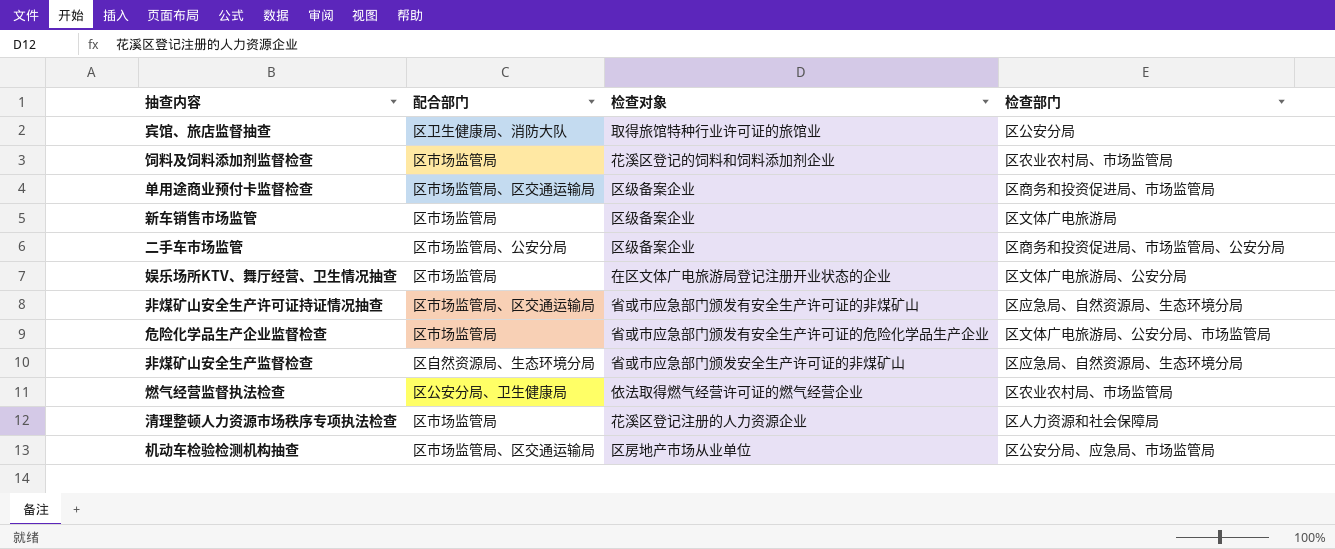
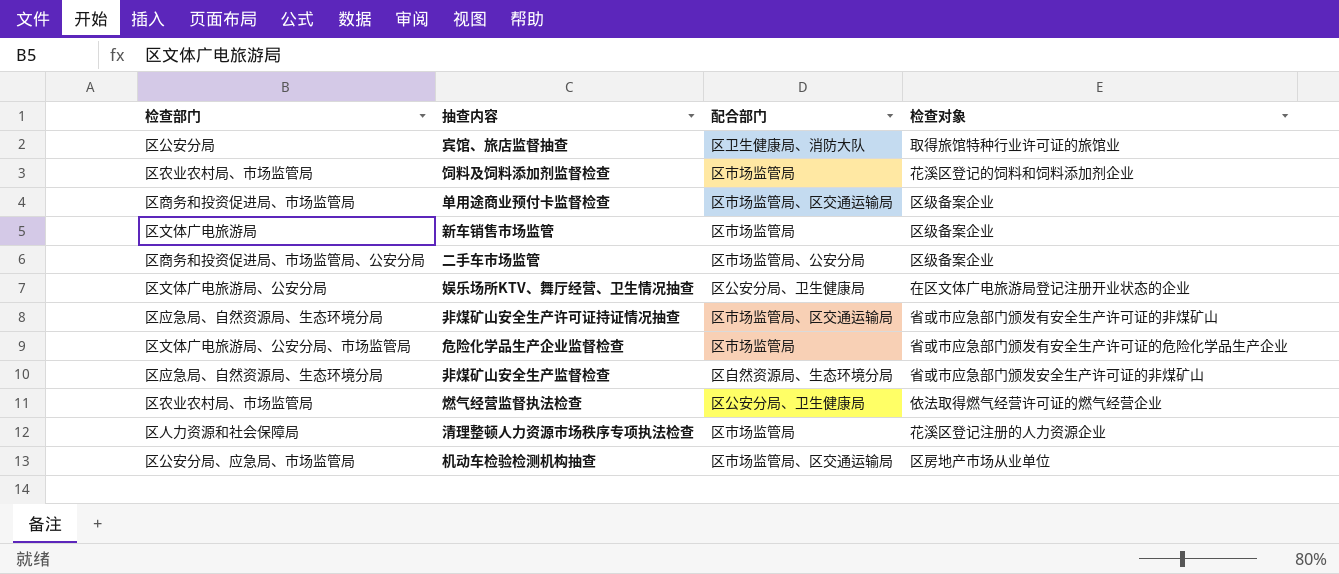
column 检查部门 | position: 4 -> 1
娱乐场所KTV、舞厅经营、卫生情况抽查 | 配合部门: 区市场监管局 -> 区公安分局、卫生健康局

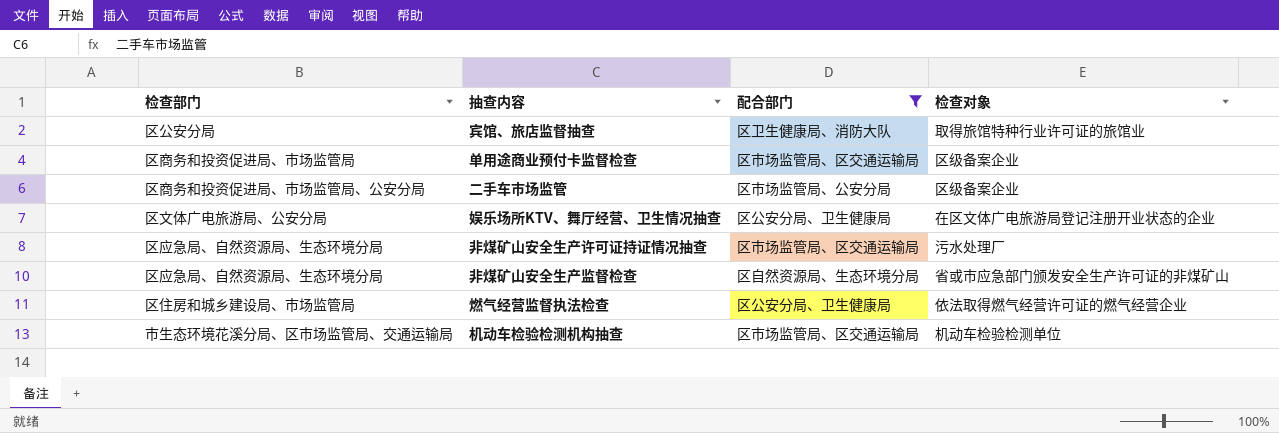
filter: none -> 配合部门 != 区市场监管局
非煤矿山安全生产许可证持证情况抽查 | 检查对象: 省或市应急部门颁发有安全生产许可证的非煤矿山 -> 污水处理厂
燃气经营监督执法检查 | 检查部门: 区农业农村局、市场监管局 -> 区住房和城乡建设局、市场监管局
机动车检验检测机构抽查 | 检查部门: 区公安分局、应急局、市场监管局 -> 市生态环境花溪分局、区市场监管局、交通运输局
机动车检验检测机构抽查 | 检查对象: 区房地产市场从业单位 -> 机动车检验检测单位

